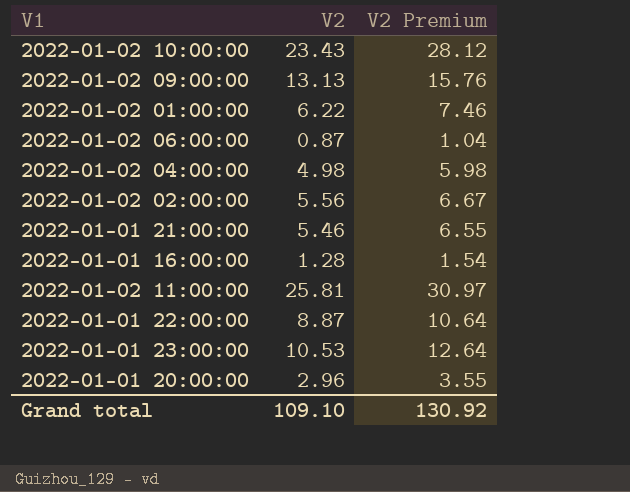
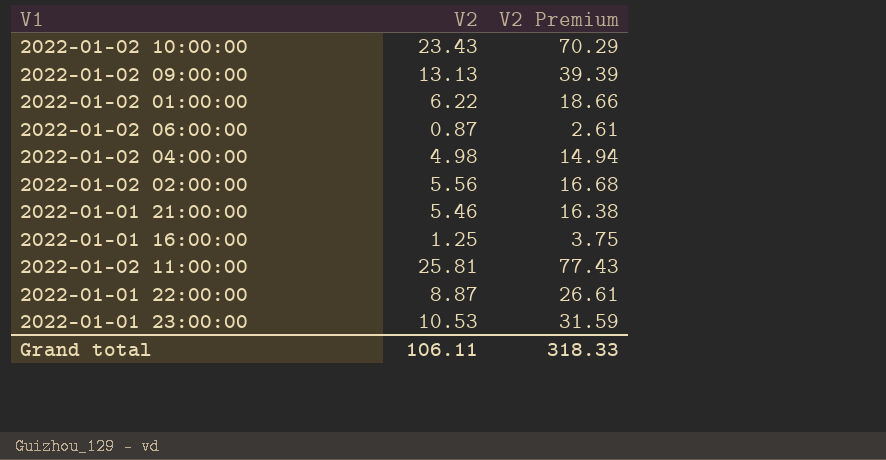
column V2 Premium | formula: [V2] * 1.2 -> [V2] * 3
row 2022-01-01 20:00:00: 2.96 | 3.55 -> none
2022-01-01 16:00:00 | V2: 1.28 -> 1.25
Grand total | V2: 109.10 -> 106.11
Grand total | V2 Premium: 130.92 -> 318.33

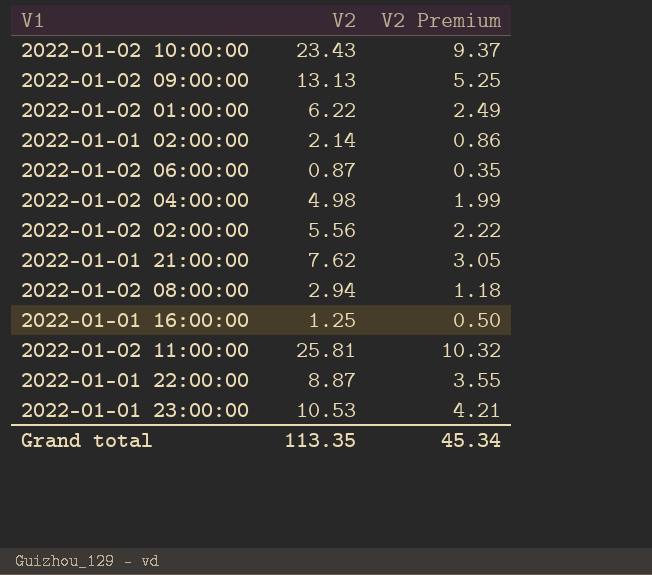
column V2 Premium | formula: [V2] * 3 -> [V2] * 0.4
row 2022-01-01 02:00:00: none -> 2.14 | 0.86
2022-01-01 21:00:00 | V2: 5.46 -> 7.62
row 2022-01-02 08:00:00: none -> 2.94 | 1.18
Grand total | V2: 106.11 -> 113.35
Grand total | V2 Premium: 318.33 -> 45.34

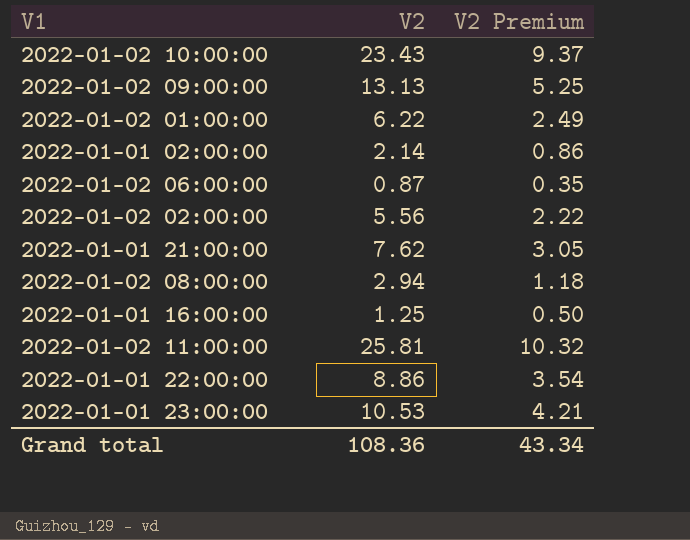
row 2022-01-02 04:00:00: 4.98 | 1.99 -> none
2022-01-01 22:00:00 | V2: 8.87 -> 8.86
2022-01-01 22:00:00 | V2 Premium: 3.55 -> 3.54
Grand total | V2: 113.35 -> 108.36
Grand total | V2 Premium: 45.34 -> 43.34

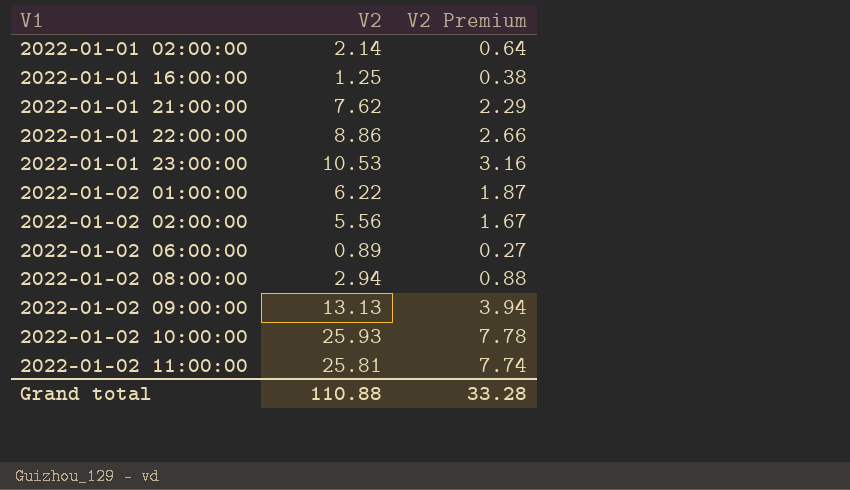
row order: none -> V1 ascending
column V2 Premium | formula: [V2] * 0.4 -> [V2] * 0.3
2022-01-02 06:00:00 | V2: 0.87 -> 0.89
2022-01-02 10:00:00 | V2: 23.43 -> 25.93
Grand total | V2: 108.36 -> 110.88
Grand total | V2 Premium: 43.34 -> 33.28

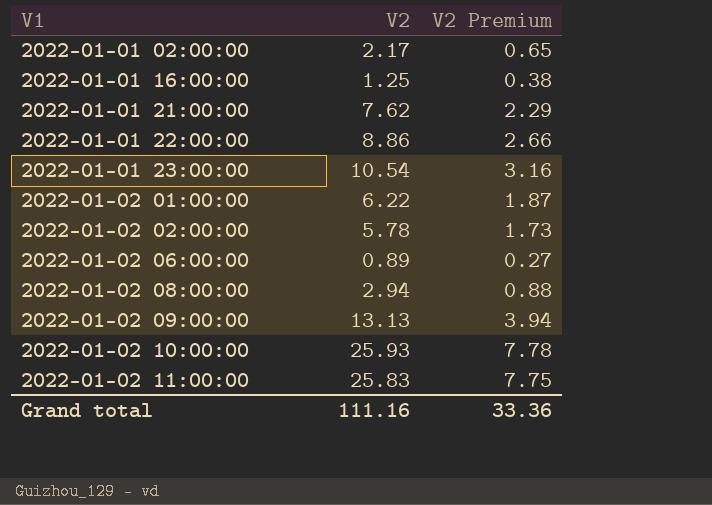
2022-01-01 02:00:00 | V2: 2.14 -> 2.17
2022-01-01 02:00:00 | V2 Premium: 0.64 -> 0.65
2022-01-01 23:00:00 | V2: 10.53 -> 10.54
2022-01-02 02:00:00 | V2: 5.56 -> 5.78
2022-01-02 02:00:00 | V2 Premium: 1.67 -> 1.73
2022-01-02 11:00:00 | V2: 25.81 -> 25.83
2022-01-02 11:00:00 | V2 Premium: 7.74 -> 7.75
Grand total | V2: 110.88 -> 111.16
Grand total | V2 Premium: 33.28 -> 33.36

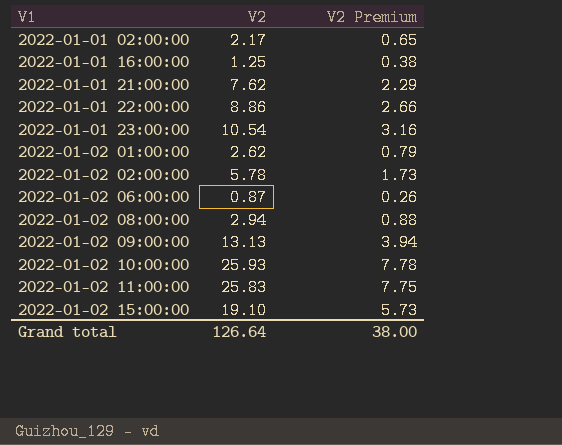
2022-01-02 01:00:00 | V2: 6.22 -> 2.62
2022-01-02 01:00:00 | V2 Premium: 1.87 -> 0.79
2022-01-02 06:00:00 | V2: 0.89 -> 0.87
2022-01-02 06:00:00 | V2 Premium: 0.27 -> 0.26
row 2022-01-02 15:00:00: none -> 19.10 | 5.73
Grand total | V2: 111.16 -> 126.64
Grand total | V2 Premium: 33.36 -> 38.00

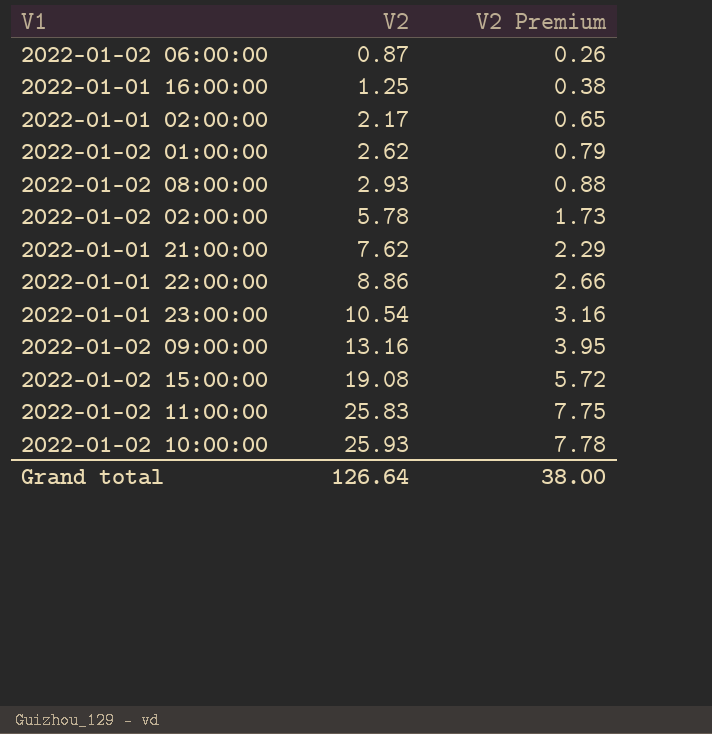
row order: V1 ascending -> V2 ascending
2022-01-02 08:00:00 | V2: 2.94 -> 2.93
2022-01-02 09:00:00 | V2: 13.13 -> 13.16
2022-01-02 09:00:00 | V2 Premium: 3.94 -> 3.95
2022-01-02 15:00:00 | V2: 19.10 -> 19.08
2022-01-02 15:00:00 | V2 Premium: 5.73 -> 5.72

